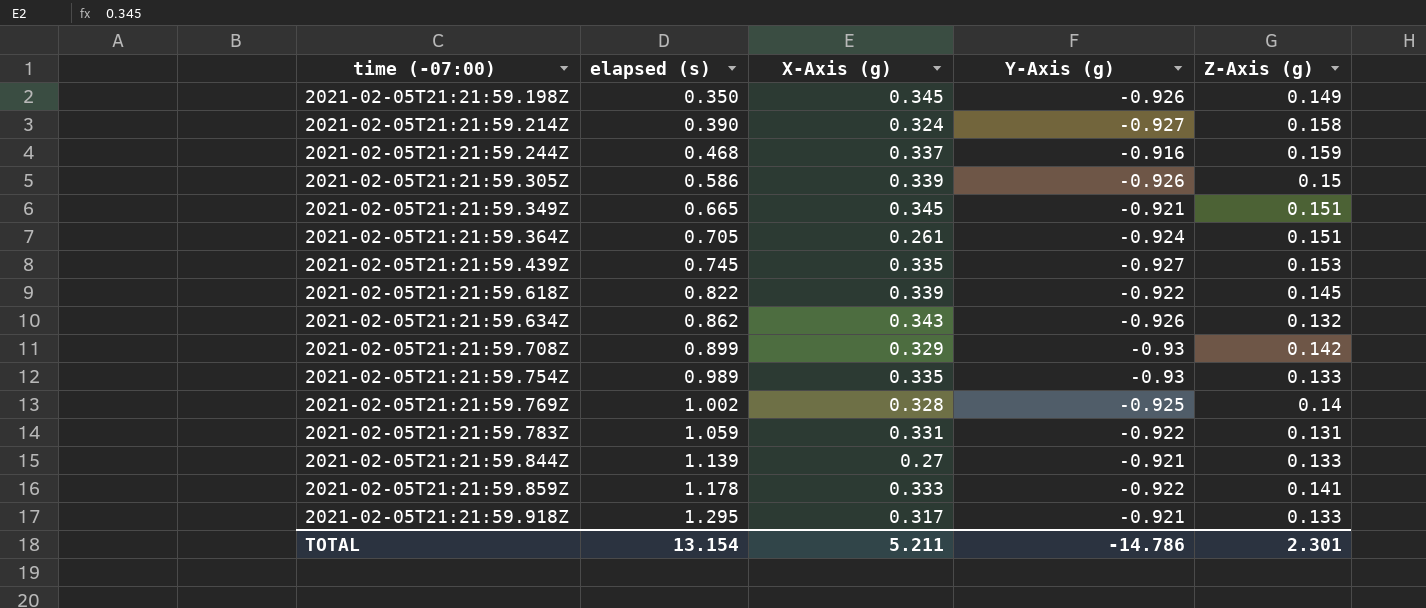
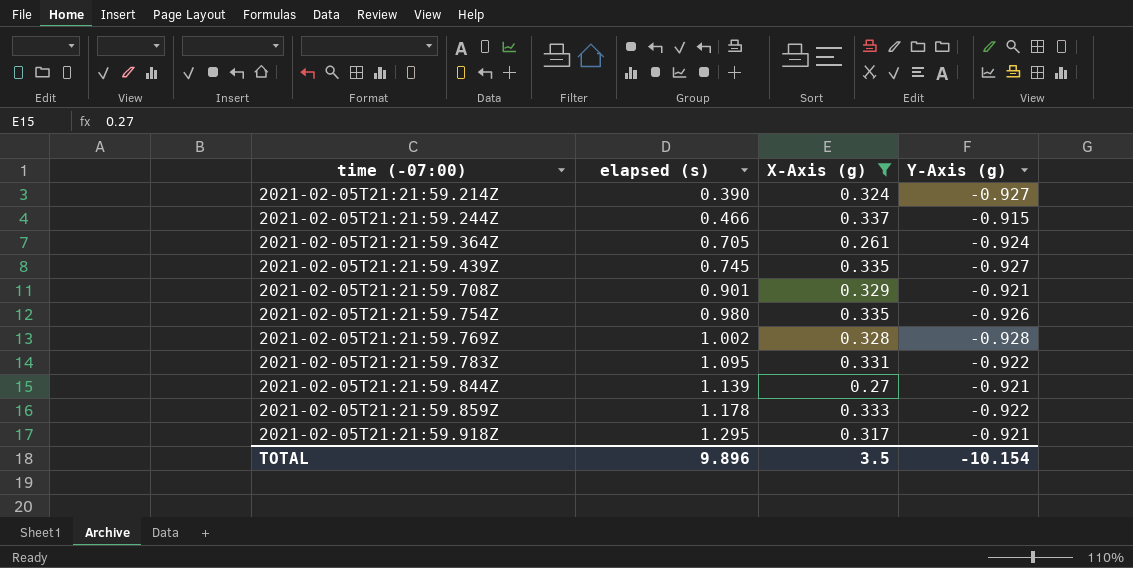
filter: none -> X-Axis (g) <= 0.337
column Z-Axis (g) | position: 5 -> none
2021-02-05T21:21:59.244Z | elapsed (s): 0.468 -> 0.466
2021-02-05T21:21:59.244Z | Y-Axis (g): -0.916 -> -0.915
2021-02-05T21:21:59.708Z | elapsed (s): 0.899 -> 0.901
2021-02-05T21:21:59.708Z | Y-Axis (g): -0.93 -> -0.921
2021-02-05T21:21:59.754Z | elapsed (s): 0.989 -> 0.980
2021-02-05T21:21:59.754Z | Y-Axis (g): -0.93 -> -0.926
2021-02-05T21:21:59.769Z | Y-Axis (g): -0.925 -> -0.928
2021-02-05T21:21:59.783Z | elapsed (s): 1.059 -> 1.095
TOTAL | elapsed (s): 13.154 -> 9.896
TOTAL | X-Axis (g): 5.211 -> 3.5
TOTAL | Y-Axis (g): -14.786 -> -10.154

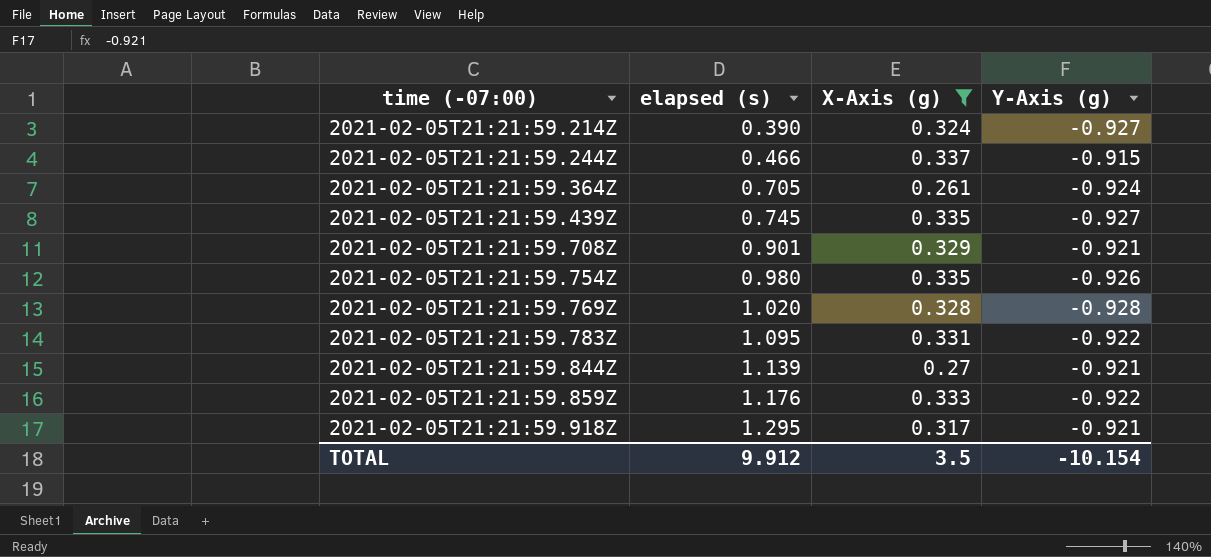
2021-02-05T21:21:59.769Z | elapsed (s): 1.002 -> 1.020
2021-02-05T21:21:59.859Z | elapsed (s): 1.178 -> 1.176
TOTAL | elapsed (s): 9.896 -> 9.912

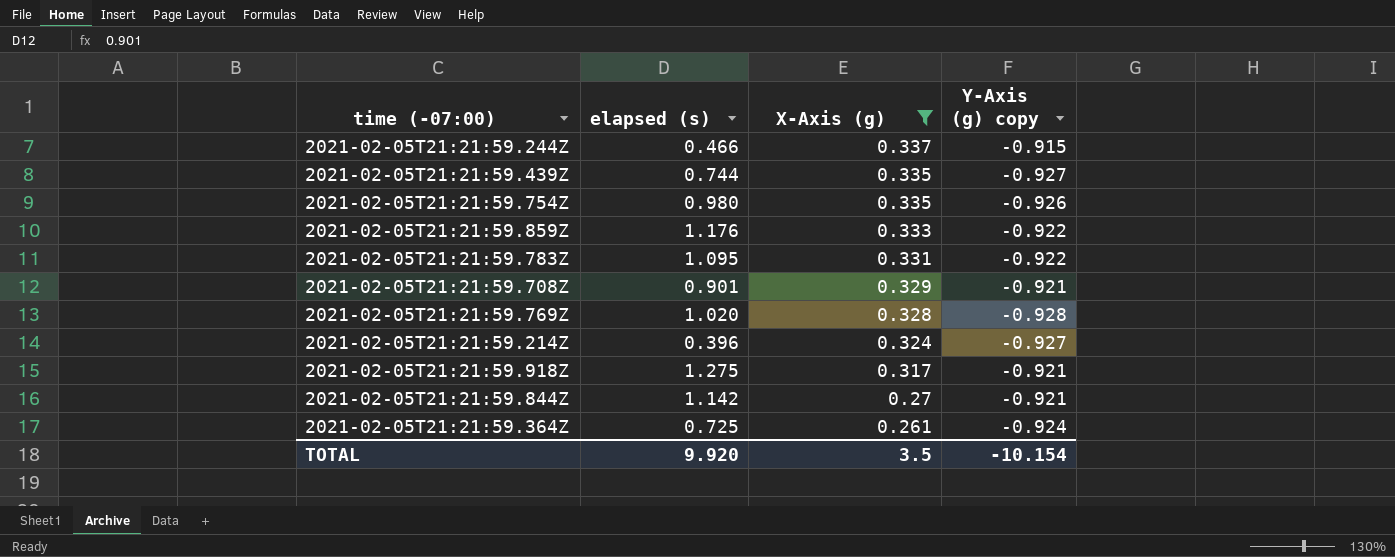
row order: time (-07:00) ascending -> X-Axis (g) descending
column name: Y-Axis (g) -> Y-Axis (g) copy
2021-02-05T21:21:59.439Z | elapsed (s): 0.745 -> 0.744
2021-02-05T21:21:59.214Z | elapsed (s): 0.390 -> 0.396
2021-02-05T21:21:59.918Z | elapsed (s): 1.295 -> 1.275
2021-02-05T21:21:59.844Z | elapsed (s): 1.139 -> 1.142
2021-02-05T21:21:59.364Z | elapsed (s): 0.705 -> 0.725
TOTAL | elapsed (s): 9.912 -> 9.920

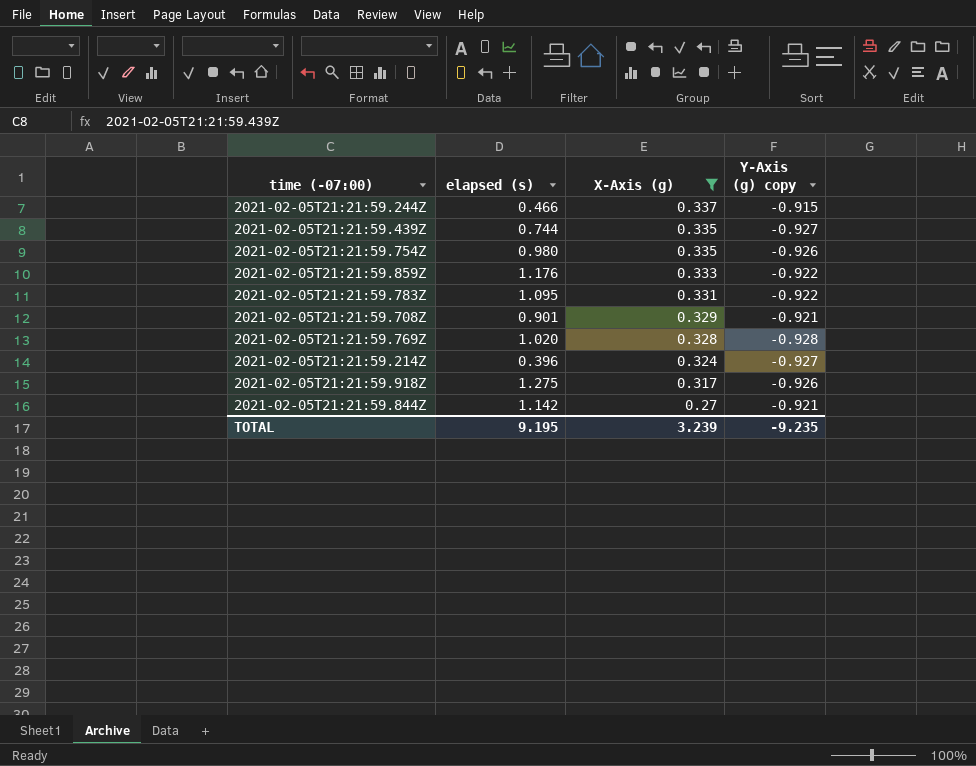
row 2021-02-05T21:21:59.364Z: 0.725 | 0.261 | -0.924 -> none
2021-02-05T21:21:59.918Z | Y-Axis (g) copy: -0.921 -> -0.926
TOTAL | elapsed (s): 9.920 -> 9.195
TOTAL | X-Axis (g): 3.5 -> 3.239
TOTAL | Y-Axis (g) copy: -10.154 -> -9.235

